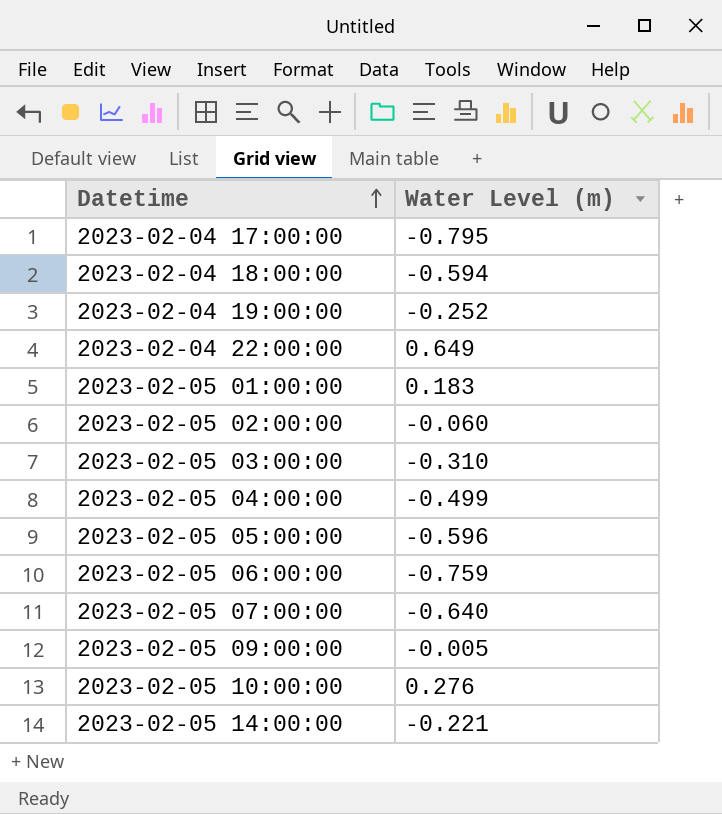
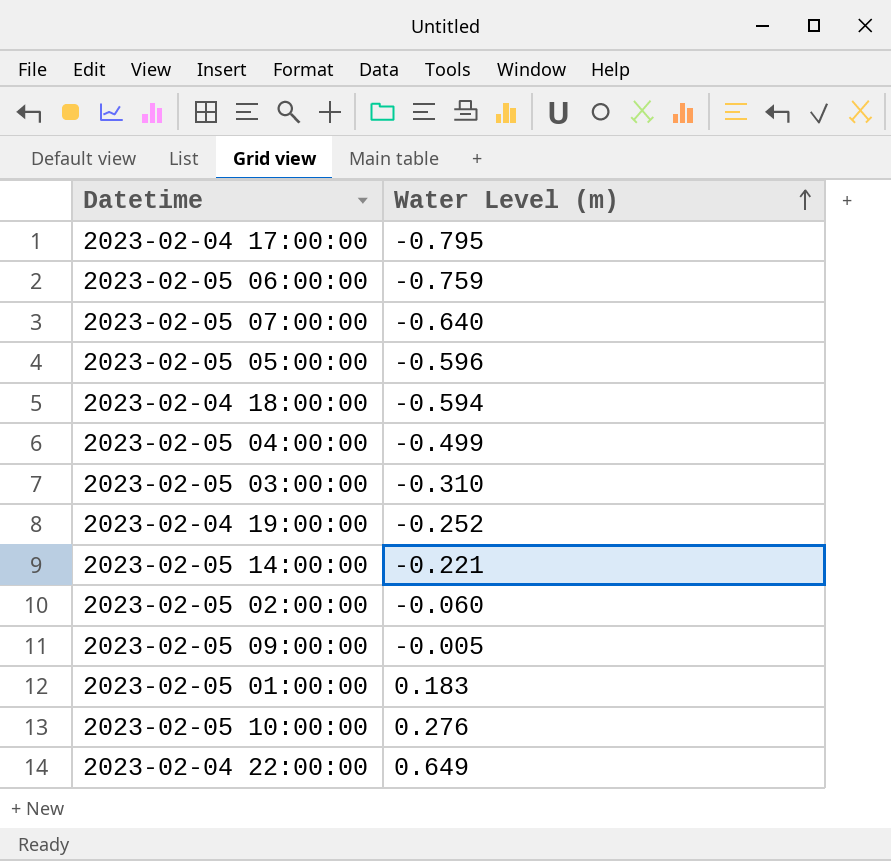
row order: Datetime ascending -> Water Level (m) ascending

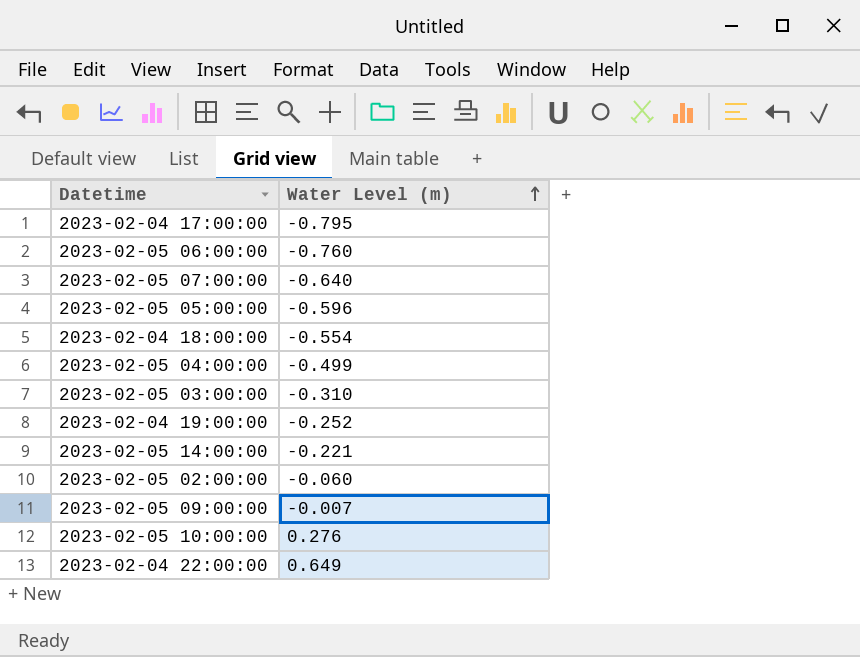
row 2023-02-05 01:00:00: 0.183 -> none
2023-02-05 06:00:00 | Water Level (m): -0.759 -> -0.760
2023-02-04 18:00:00 | Water Level (m): -0.594 -> -0.554
2023-02-05 09:00:00 | Water Level (m): -0.005 -> -0.007

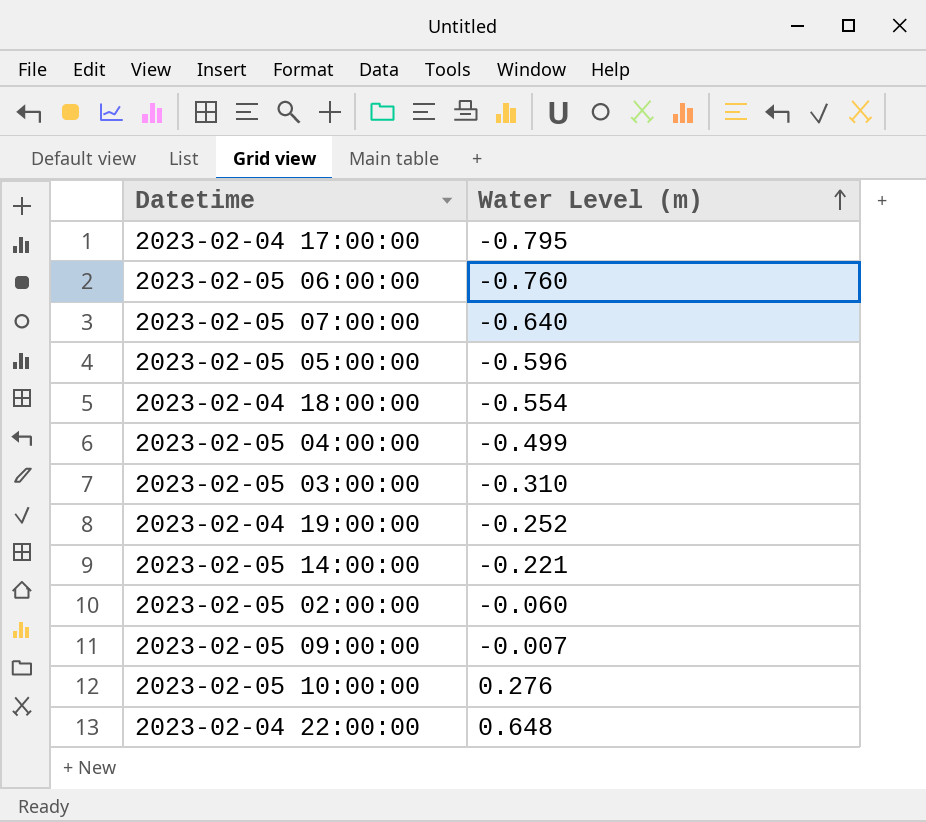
2023-02-04 22:00:00 | Water Level (m): 0.649 -> 0.648

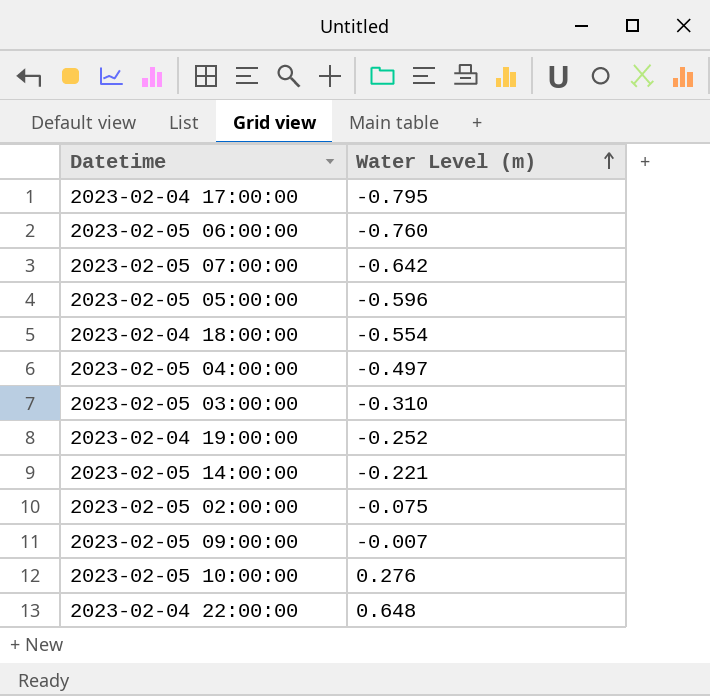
2023-02-05 07:00:00 | Water Level (m): -0.640 -> -0.642
2023-02-05 04:00:00 | Water Level (m): -0.499 -> -0.497
2023-02-05 02:00:00 | Water Level (m): -0.060 -> -0.075

